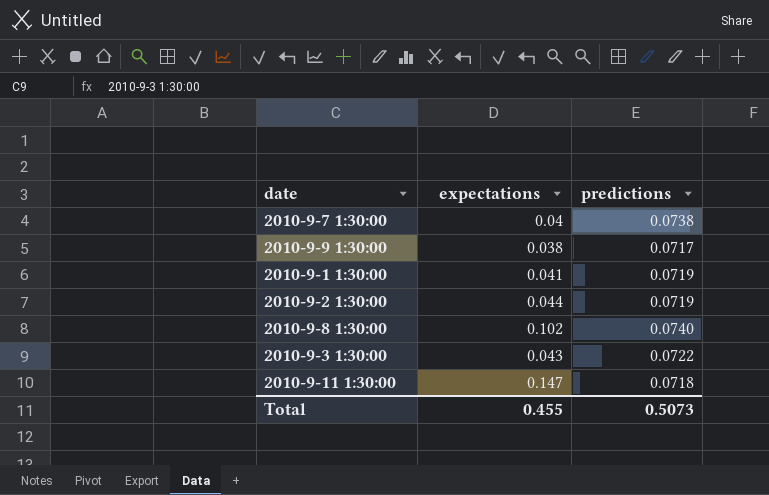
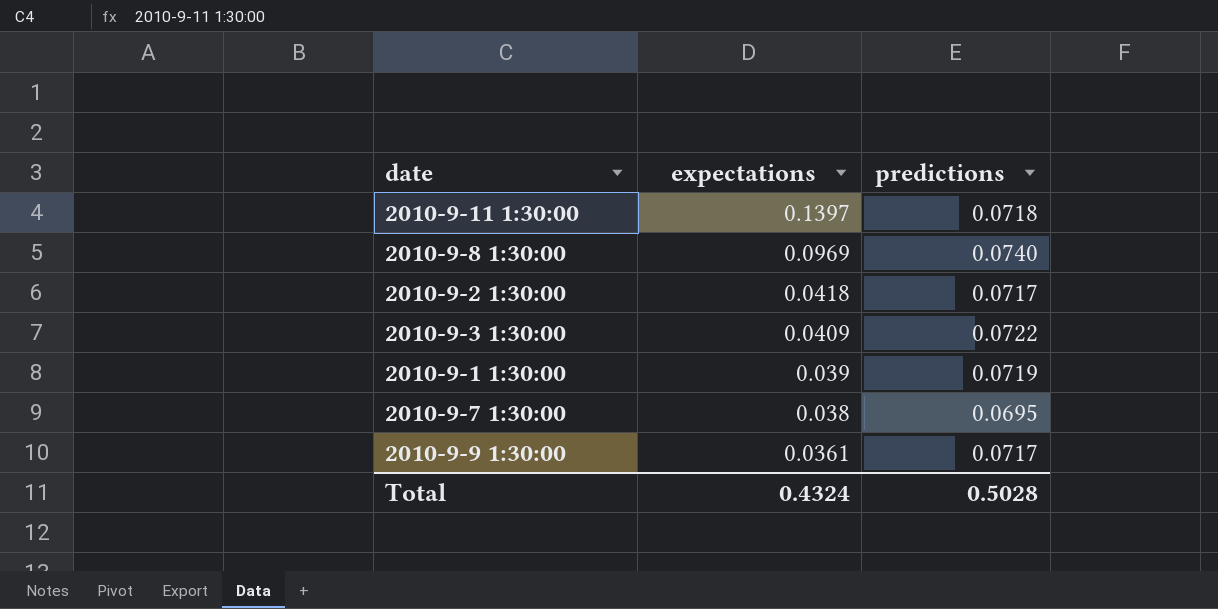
row order: none -> expectations descending
2010-9-11 1:30:00 | expectations: 0.147 -> 0.1397
2010-9-8 1:30:00 | expectations: 0.102 -> 0.0969
2010-9-2 1:30:00 | expectations: 0.044 -> 0.0418
2010-9-2 1:30:00 | predictions: 0.0719 -> 0.0717
2010-9-3 1:30:00 | expectations: 0.043 -> 0.0409
2010-9-1 1:30:00 | expectations: 0.041 -> 0.039
2010-9-7 1:30:00 | expectations: 0.04 -> 0.038
2010-9-7 1:30:00 | predictions: 0.0738 -> 0.0695
2010-9-9 1:30:00 | expectations: 0.038 -> 0.0361
Total | expectations: 0.455 -> 0.4324
Total | predictions: 0.5073 -> 0.5028

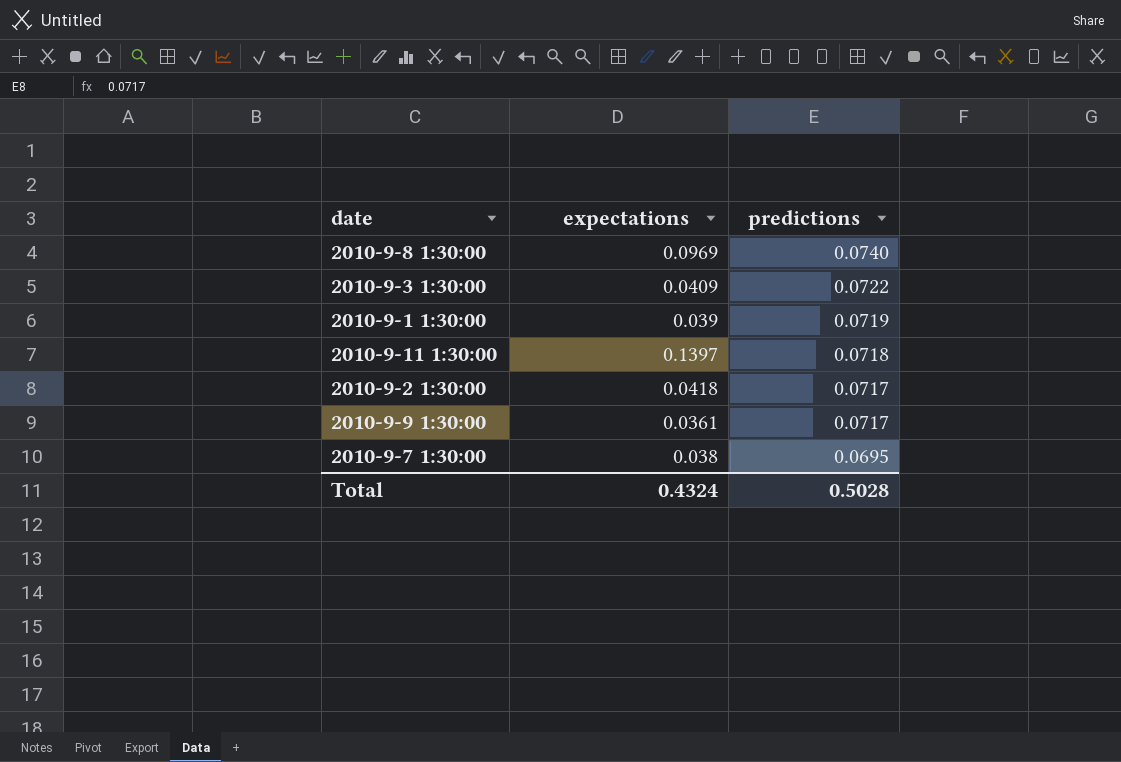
row order: expectations descending -> predictions descending

